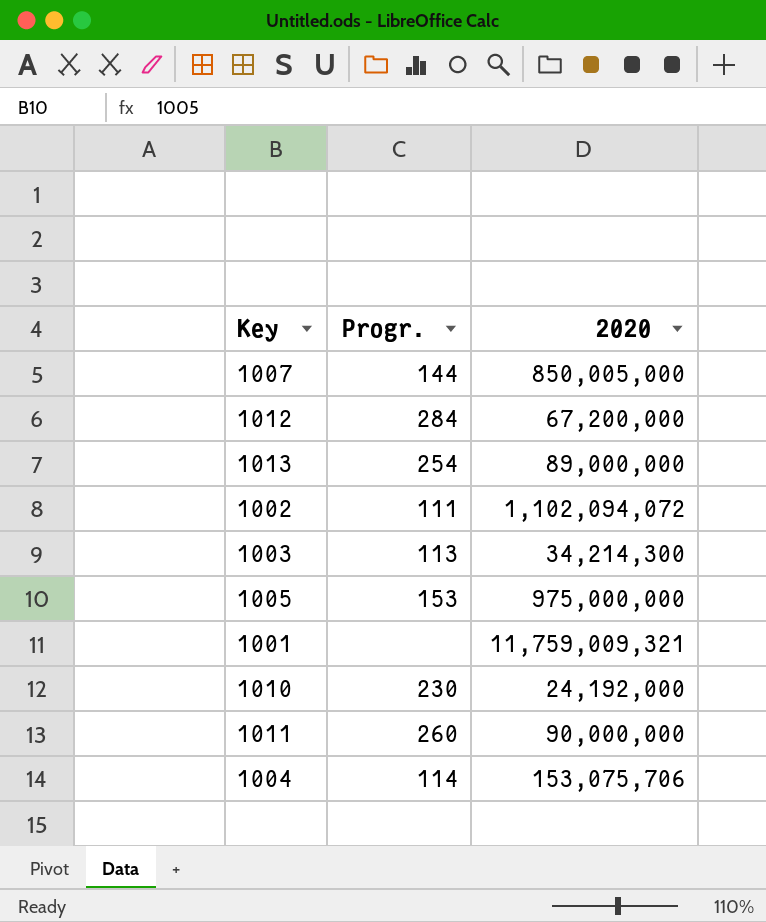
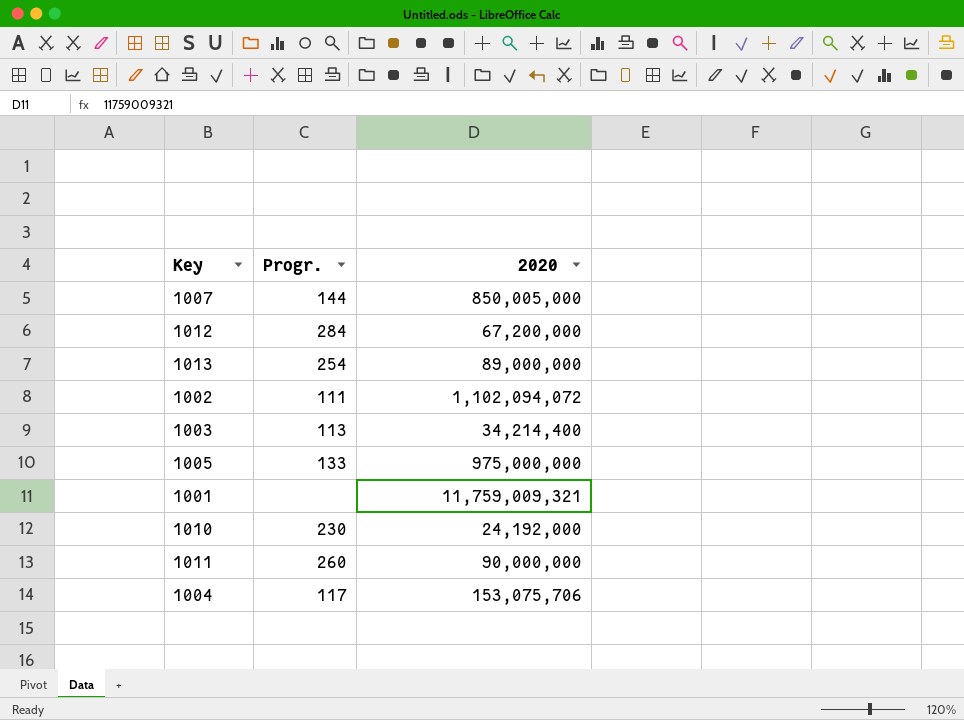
1003 | 2020: 34,214,300 -> 34,214,400
1005 | Progr.: 153 -> 133
1004 | Progr.: 114 -> 117

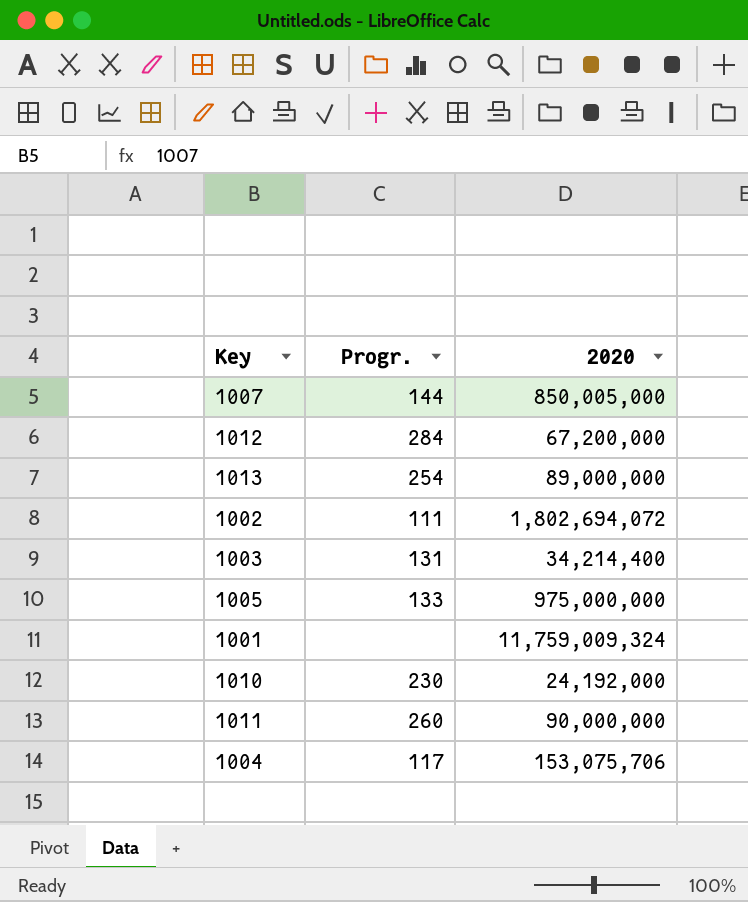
1002 | 2020: 1,102,094,072 -> 1,802,694,072
1003 | Progr.: 113 -> 131
1001 | 2020: 11,759,009,321 -> 11,759,009,324

